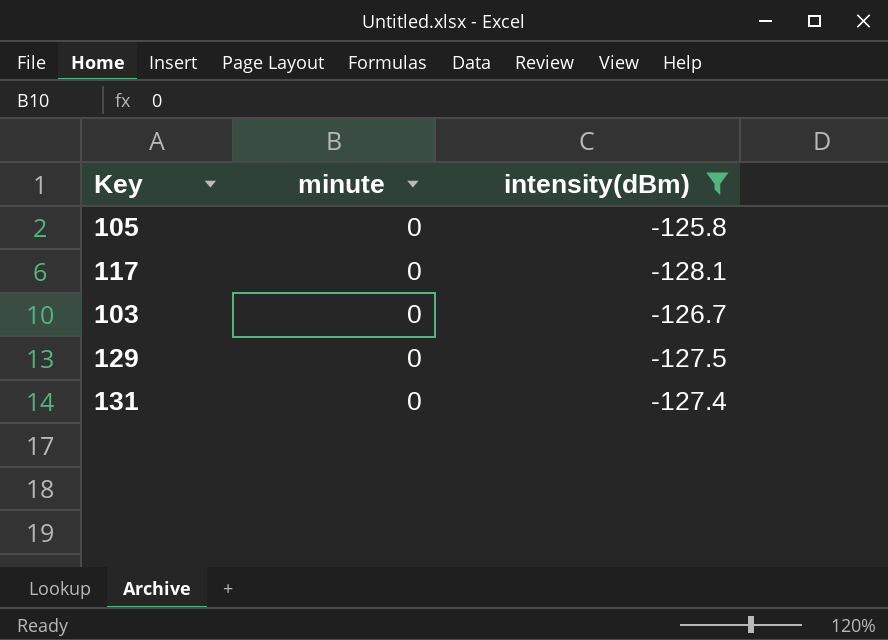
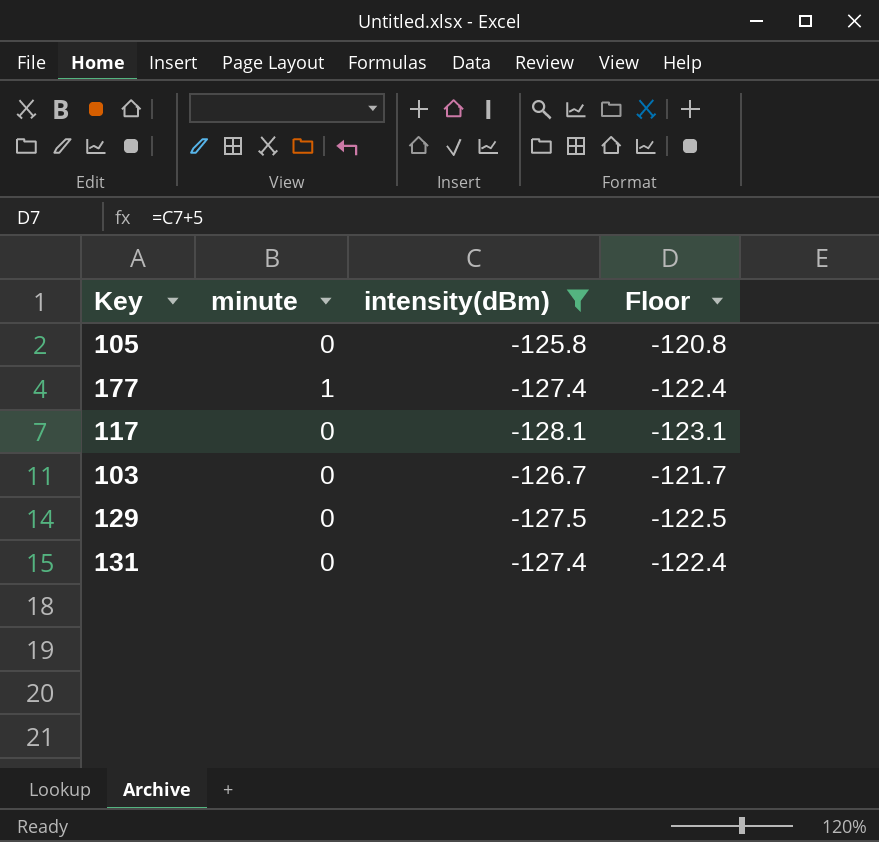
column Floor | formula: none -> [intensity(dBm)] + 5
row 177: none -> 1 | -127.4 | -122.4

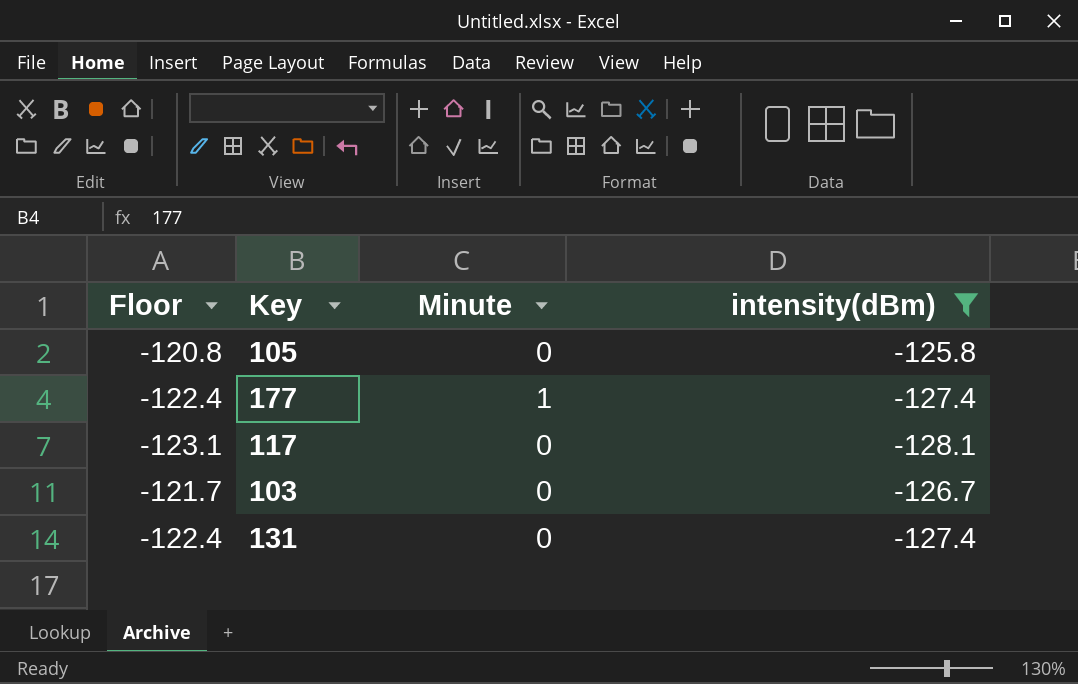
column Floor | position: 4 -> 1
column name: minute -> Minute
row 129: 0 | -127.5 | -122.5 -> none

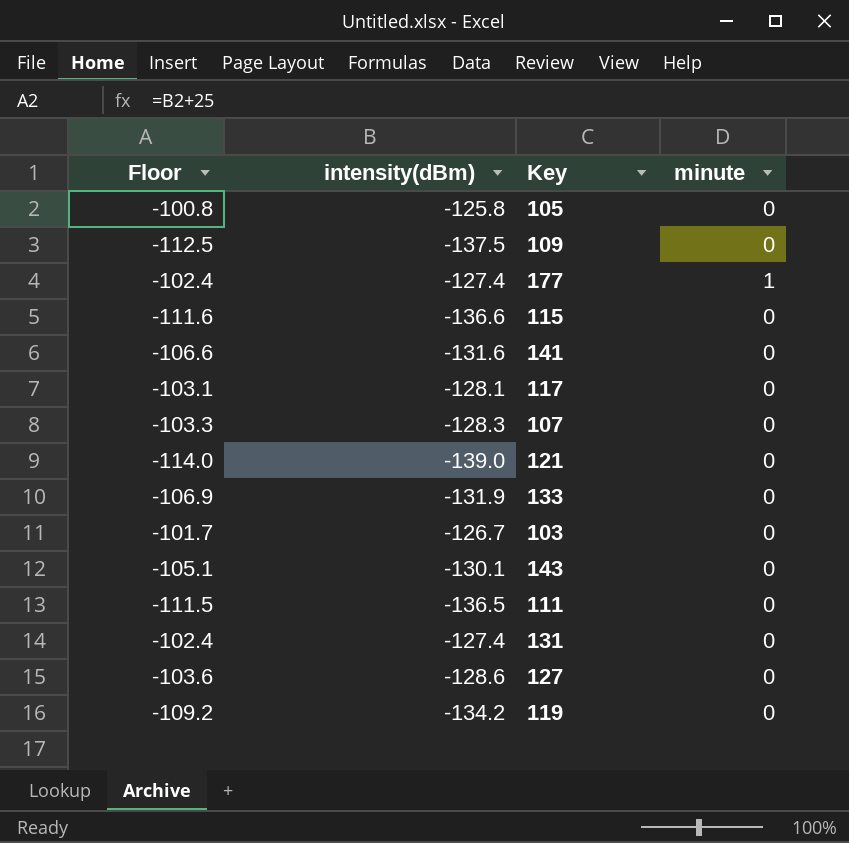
filter: intensity(dBm) >= -128.1 -> none
column Floor | formula: [intensity(dBm)] + 5 -> [intensity(dBm)] + 25
column intensity(dBm) | position: 4 -> 2
column name: Minute -> minute

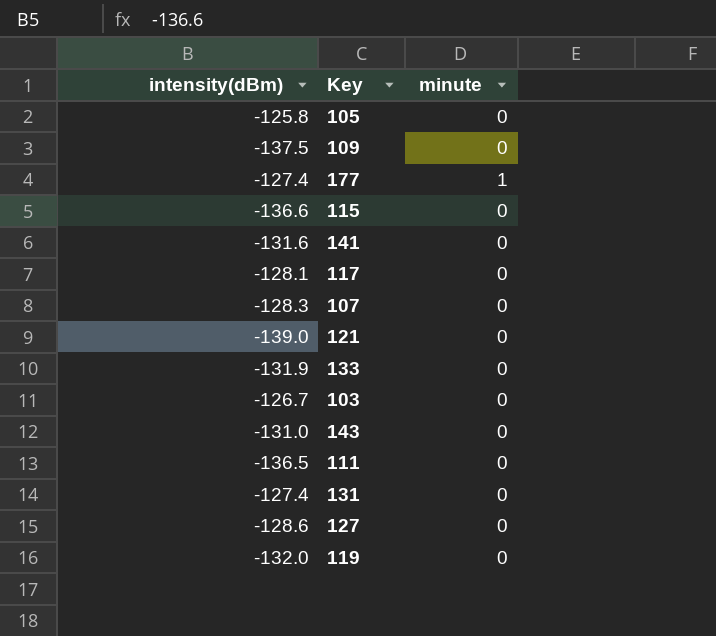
column Floor | formula: [intensity(dBm)] + 25 -> none
143 | intensity(dBm): -130.1 -> -131.0
119 | intensity(dBm): -134.2 -> -132.0

